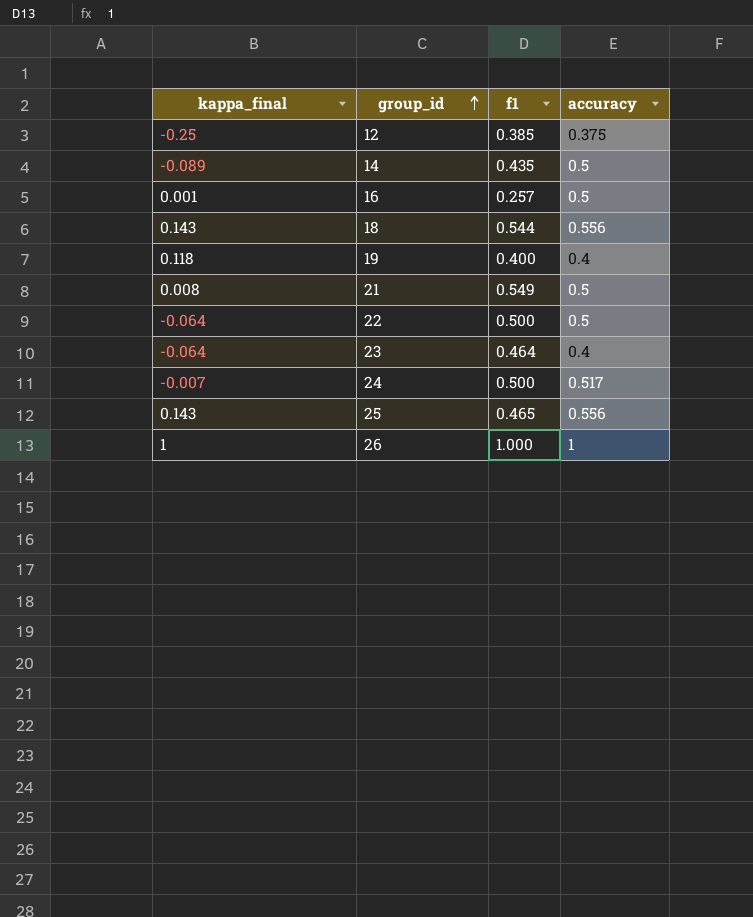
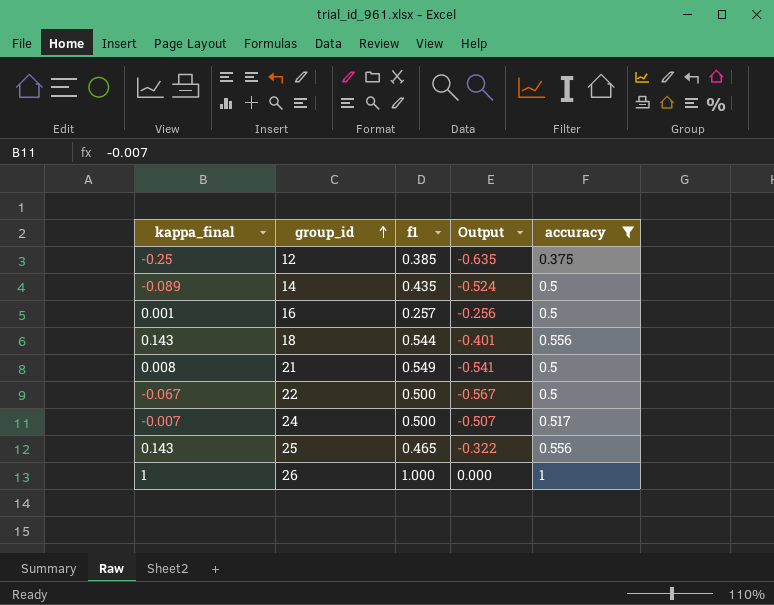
filter: none -> accuracy != 0.4
column Output | formula: none -> [kappa_final] - [f1]
22 | kappa_final: -0.064 -> -0.067

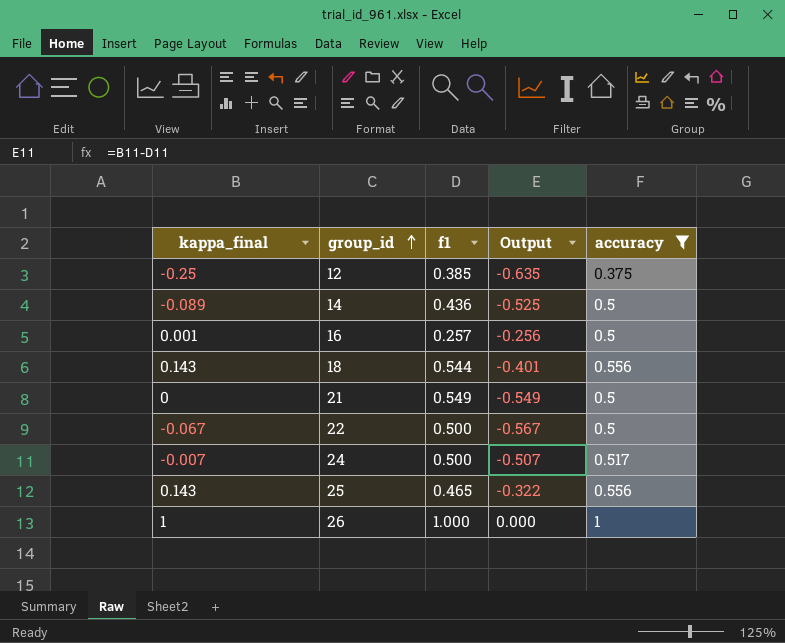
14 | f1: 0.435 -> 0.436
14 | Output: -0.524 -> -0.525
21 | kappa_final: 0.008 -> 0
21 | Output: -0.541 -> -0.549

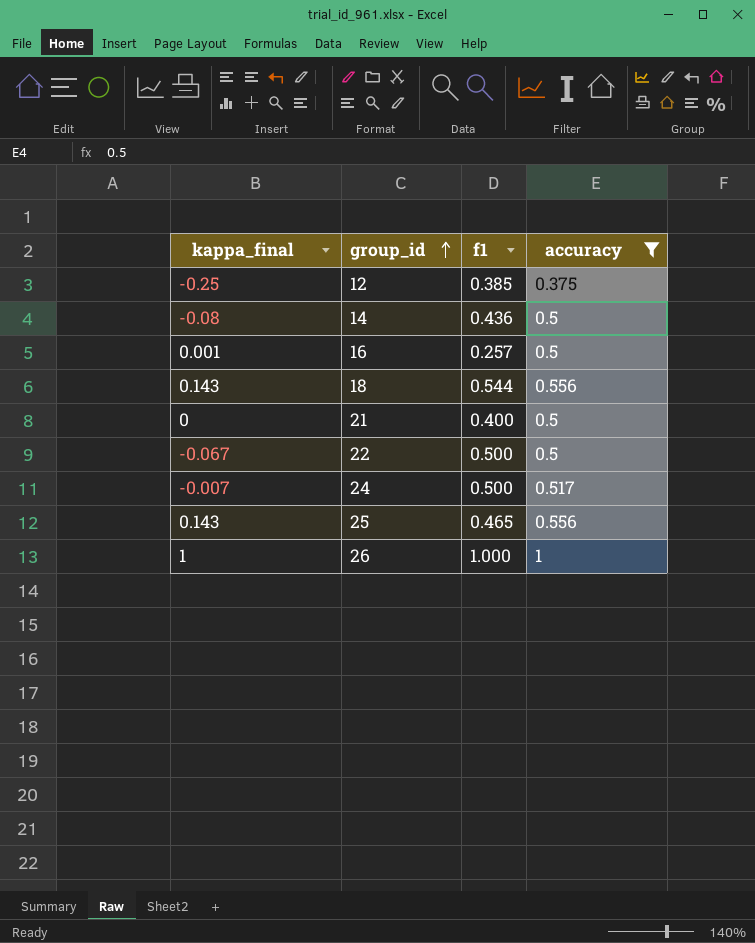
column Output | formula: [kappa_final] - [f1] -> none
14 | kappa_final: -0.089 -> -0.08
21 | f1: 0.549 -> 0.400

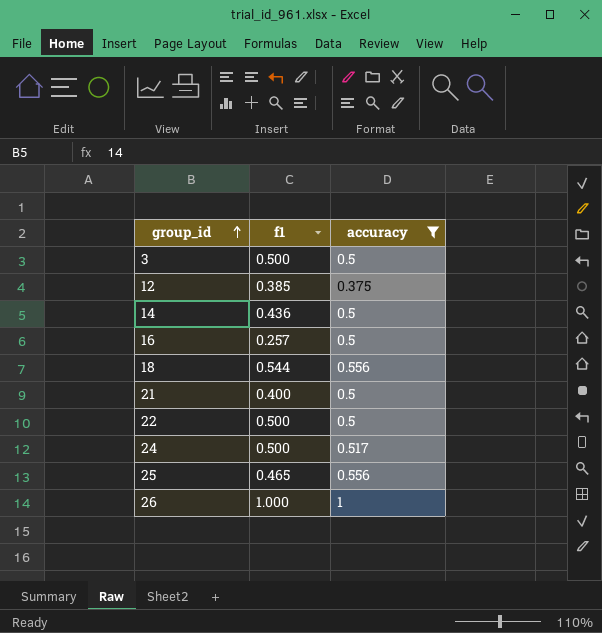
column kappa_final | position: 1 -> none
row 3: none -> 0.500 | 0.5

